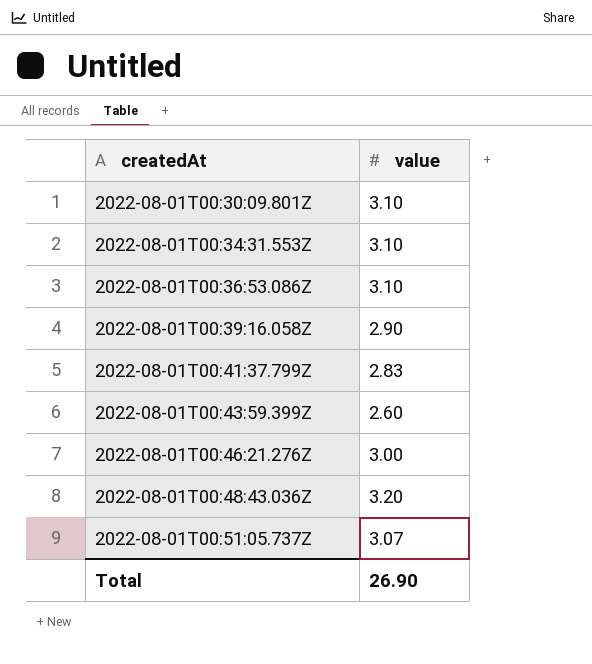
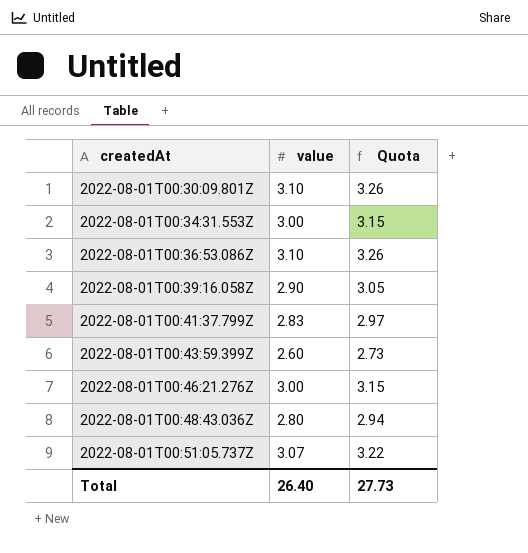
column Quota | formula: none -> [value] * 1.05
2022-08-01T00:34:31.553Z | value: 3.10 -> 3.00
2022-08-01T00:48:43.036Z | value: 3.20 -> 2.80
Total | value: 26.90 -> 26.40

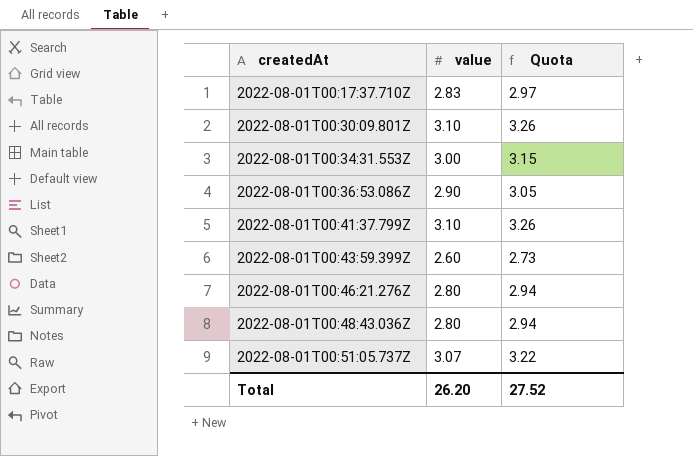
row 2022-08-01T00:39:16.058Z: 2.90 | 3.05 -> none
row 2022-08-01T00:17:37.710Z: none -> 2.83 | 2.97
2022-08-01T00:36:53.086Z | value: 3.10 -> 2.90
2022-08-01T00:36:53.086Z | Quota: 3.26 -> 3.05
2022-08-01T00:41:37.799Z | value: 2.83 -> 3.10
2022-08-01T00:41:37.799Z | Quota: 2.97 -> 3.26
2022-08-01T00:46:21.276Z | value: 3.00 -> 2.80
2022-08-01T00:46:21.276Z | Quota: 3.15 -> 2.94
Total | value: 26.40 -> 26.20
Total | Quota: 27.73 -> 27.52

